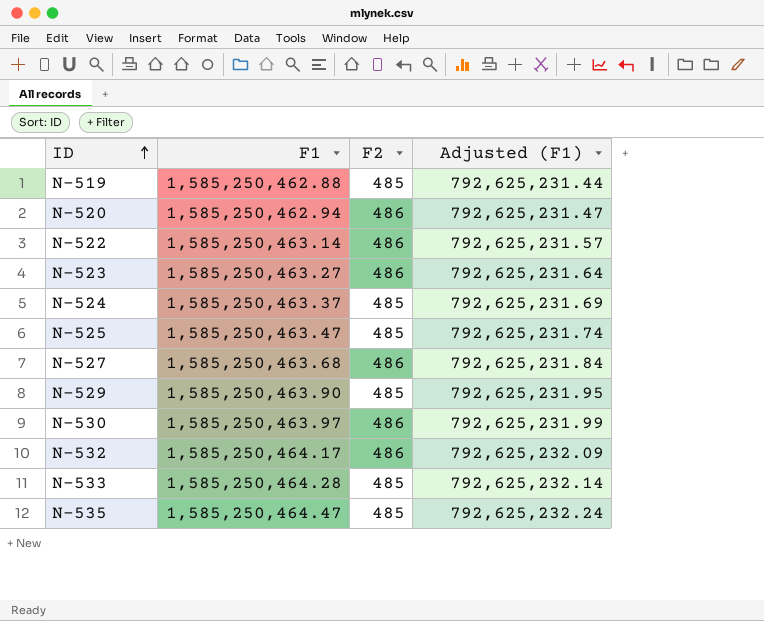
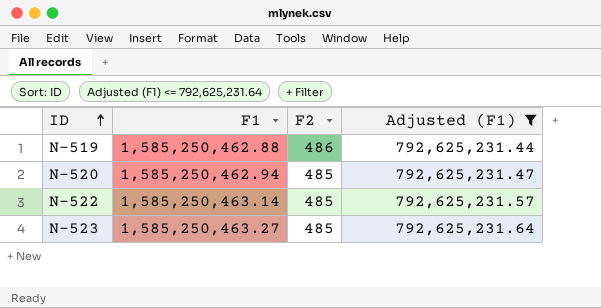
filter: none -> Adjusted (F1) <= 792,625,231.64
N-519 | F2: 485 -> 486
N-520 | F2: 486 -> 485
N-522 | F2: 486 -> 485
N-523 | F2: 486 -> 485

